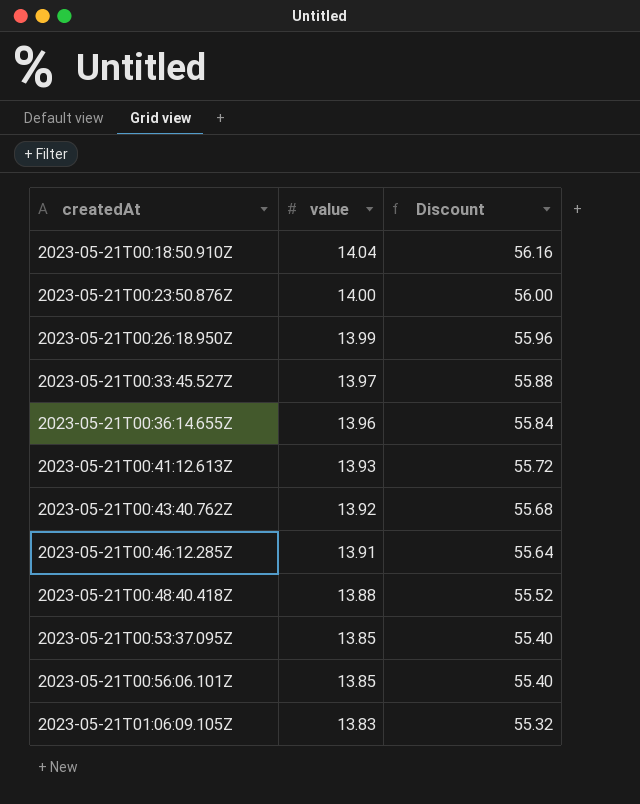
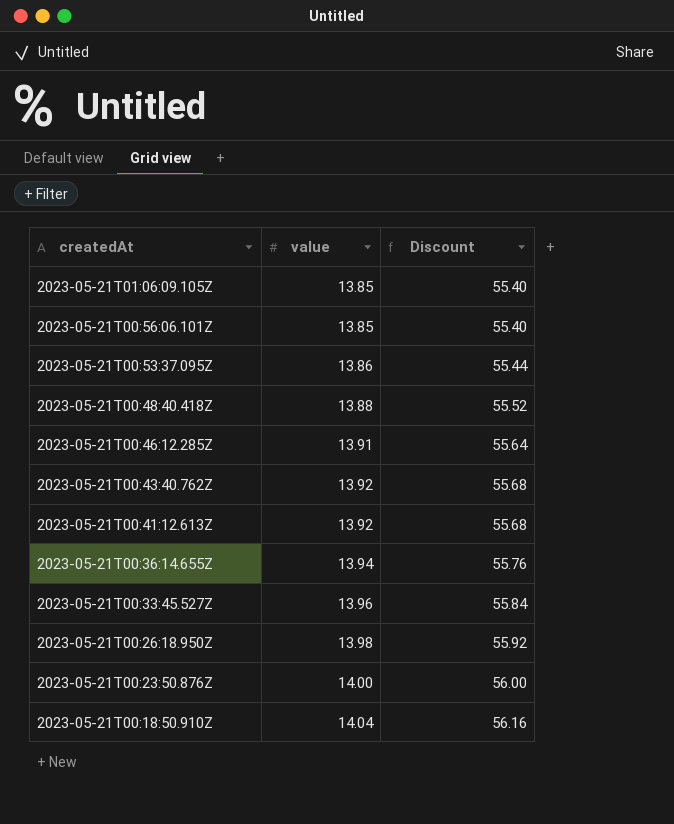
row order: createdAt ascending -> createdAt descending
2023-05-21T01:06:09.105Z | value: 13.83 -> 13.85
2023-05-21T01:06:09.105Z | Discount: 55.32 -> 55.40
2023-05-21T00:53:37.095Z | value: 13.85 -> 13.86
2023-05-21T00:53:37.095Z | Discount: 55.40 -> 55.44
2023-05-21T00:41:12.613Z | value: 13.93 -> 13.92
2023-05-21T00:41:12.613Z | Discount: 55.72 -> 55.68
2023-05-21T00:36:14.655Z | value: 13.96 -> 13.94
2023-05-21T00:36:14.655Z | Discount: 55.84 -> 55.76
2023-05-21T00:33:45.527Z | value: 13.97 -> 13.96
2023-05-21T00:33:45.527Z | Discount: 55.88 -> 55.84
2023-05-21T00:26:18.950Z | value: 13.99 -> 13.98
2023-05-21T00:26:18.950Z | Discount: 55.96 -> 55.92

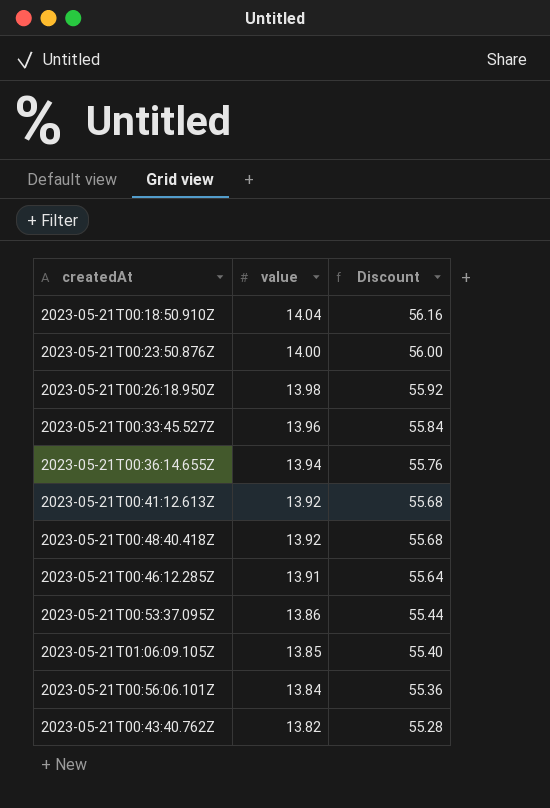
row order: createdAt descending -> value descending
2023-05-21T00:48:40.418Z | value: 13.88 -> 13.92
2023-05-21T00:48:40.418Z | Discount: 55.52 -> 55.68
2023-05-21T00:56:06.101Z | value: 13.85 -> 13.84
2023-05-21T00:56:06.101Z | Discount: 55.40 -> 55.36
2023-05-21T00:43:40.762Z | value: 13.92 -> 13.82
2023-05-21T00:43:40.762Z | Discount: 55.68 -> 55.28

